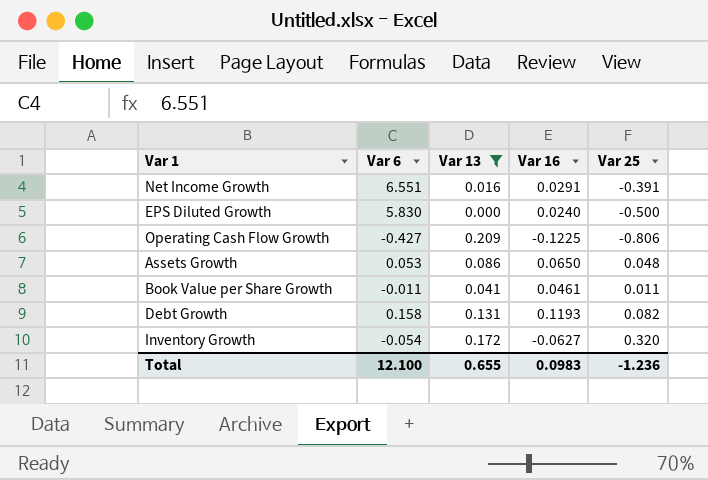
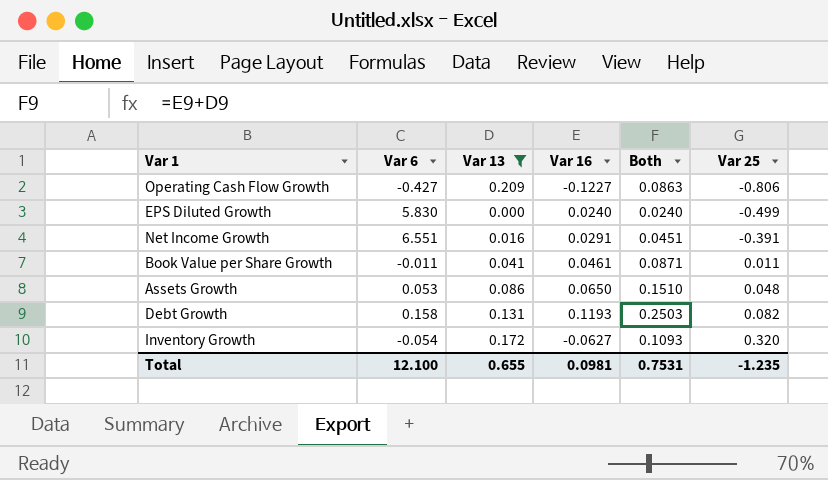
row order: none -> Var 25 ascending
column Both | formula: none -> [Var 13] + [Var 16]
Operating Cash Flow Growth | Var 16: -0.1225 -> -0.1227
EPS Diluted Growth | Var 25: -0.500 -> -0.499
Total | Var 16: 0.0983 -> 0.0981
Total | Var 25: -1.236 -> -1.235

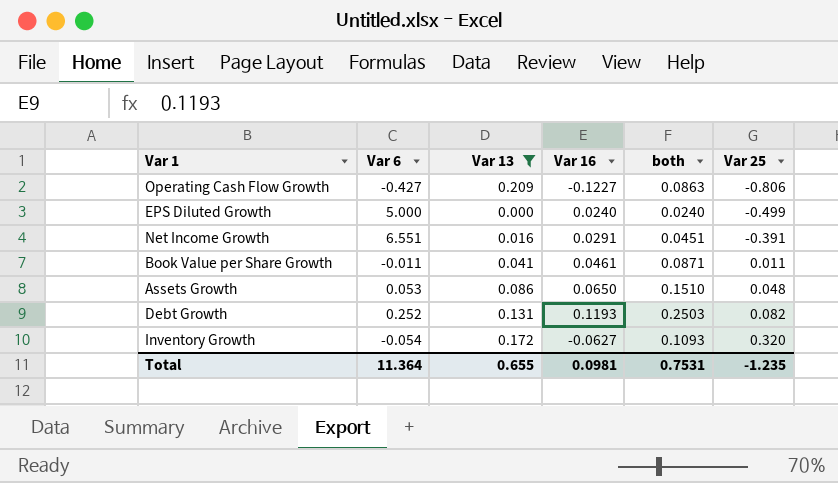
column name: Both -> both
EPS Diluted Growth | Var 6: 5.830 -> 5.000
Debt Growth | Var 6: 0.158 -> 0.252
Total | Var 6: 12.100 -> 11.364

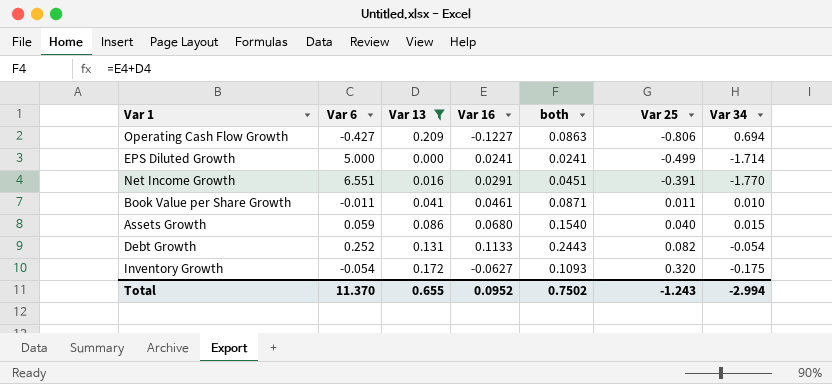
column Var 34 | position: none -> 7
EPS Diluted Growth | Var 16: 0.0240 -> 0.0241
EPS Diluted Growth | both: 0.0240 -> 0.0241
Assets Growth | Var 6: 0.053 -> 0.059
Assets Growth | Var 16: 0.0650 -> 0.0680
Assets Growth | both: 0.1510 -> 0.1540
Assets Growth | Var 25: 0.048 -> 0.040
Debt Growth | Var 16: 0.1193 -> 0.1133
Debt Growth | both: 0.2503 -> 0.2443
Total | Var 6: 11.364 -> 11.370
Total | Var 16: 0.0981 -> 0.0952
Total | both: 0.7531 -> 0.7502
Total | Var 25: -1.235 -> -1.243

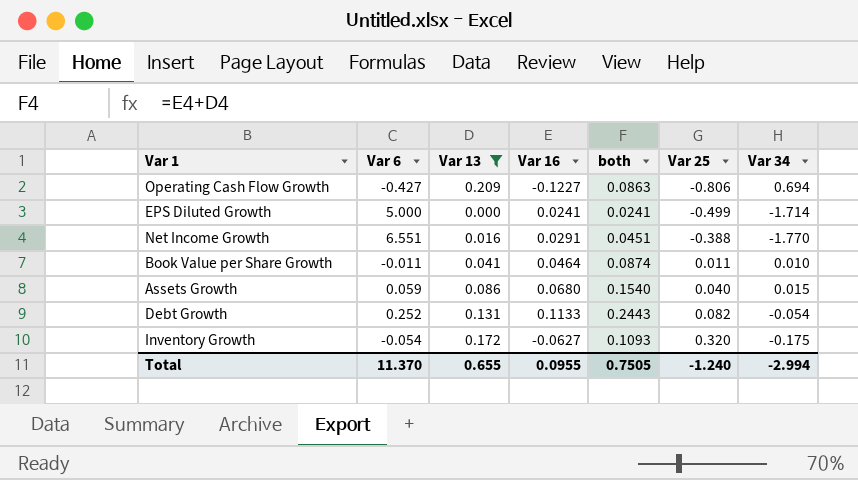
Net Income Growth | Var 25: -0.391 -> -0.388
Book Value per Share Growth | Var 16: 0.0461 -> 0.0464
Book Value per Share Growth | both: 0.0871 -> 0.0874
Total | Var 16: 0.0952 -> 0.0955
Total | both: 0.7502 -> 0.7505
Total | Var 25: -1.243 -> -1.240

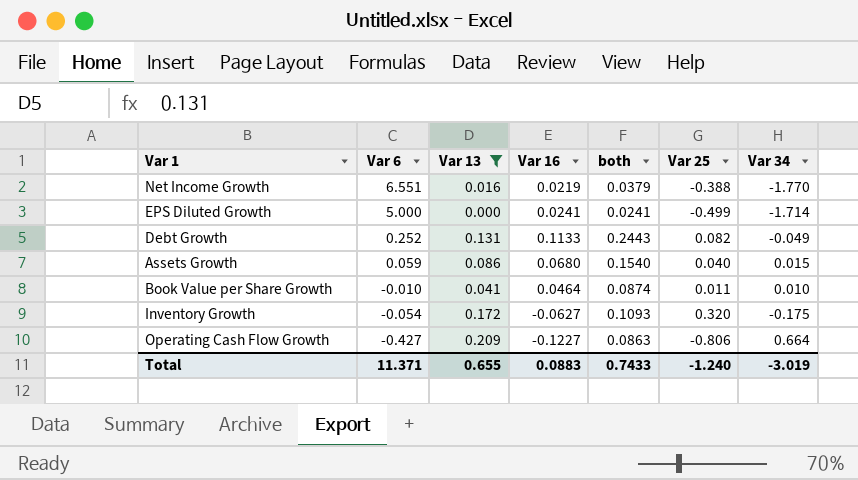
row order: Var 25 ascending -> Var 6 descending
Net Income Growth | Var 16: 0.0291 -> 0.0219
Net Income Growth | both: 0.0451 -> 0.0379
Debt Growth | Var 34: -0.054 -> -0.049
Book Value per Share Growth | Var 6: -0.011 -> -0.010
Operating Cash Flow Growth | Var 34: 0.694 -> 0.664
Total | Var 6: 11.370 -> 11.371
Total | Var 16: 0.0955 -> 0.0883
Total | both: 0.7505 -> 0.7433
Total | Var 34: -2.994 -> -3.019

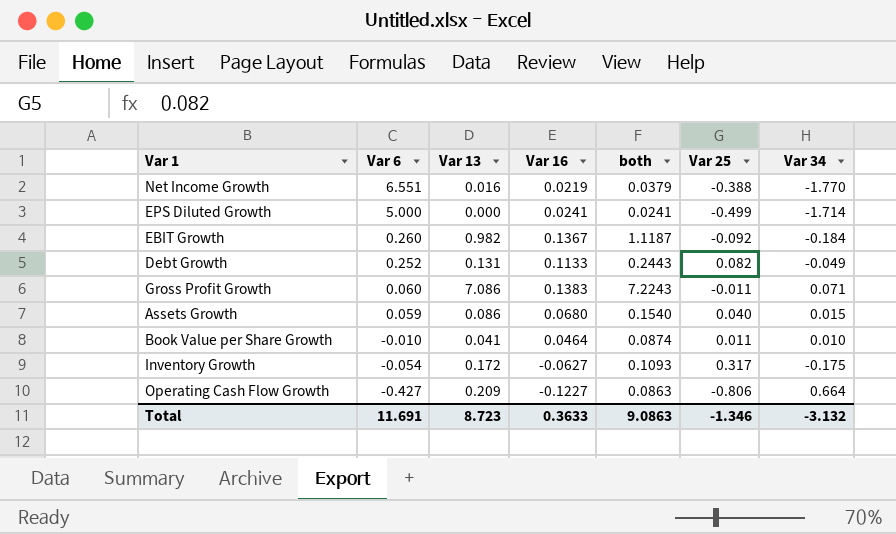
filter: Var 13 <= 0.209 -> none
Inventory Growth | Var 25: 0.320 -> 0.317
Total | Var 6: 11.371 -> 11.691
Total | Var 13: 0.655 -> 8.723
Total | Var 16: 0.0883 -> 0.3633
Total | both: 0.7433 -> 9.0863
Total | Var 25: -1.240 -> -1.346
Total | Var 34: -3.019 -> -3.132

